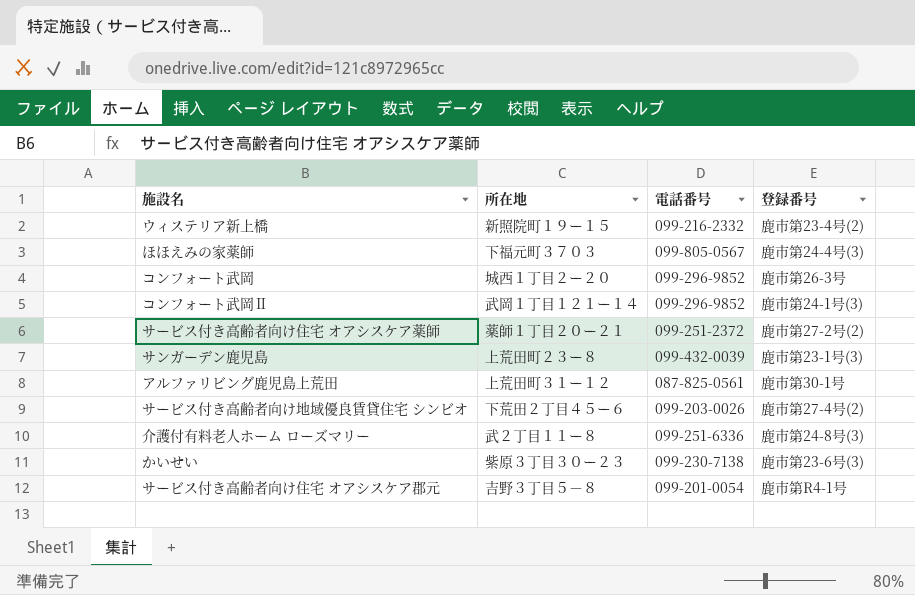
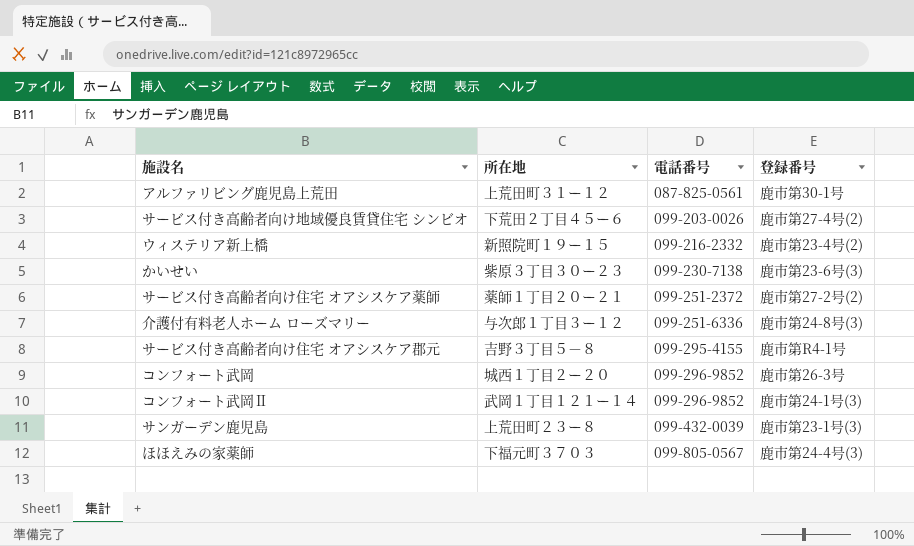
row order: none -> 電話番号 ascending
介護付有料老人ホーム ローズマリー | 所在地: 武２丁目１１ー８ -> 与次郎１丁目３ー１２
サービス付き高齢者向け住宅 オアシスケア郡元 | 電話番号: 099-201-0054 -> 099-295-4155

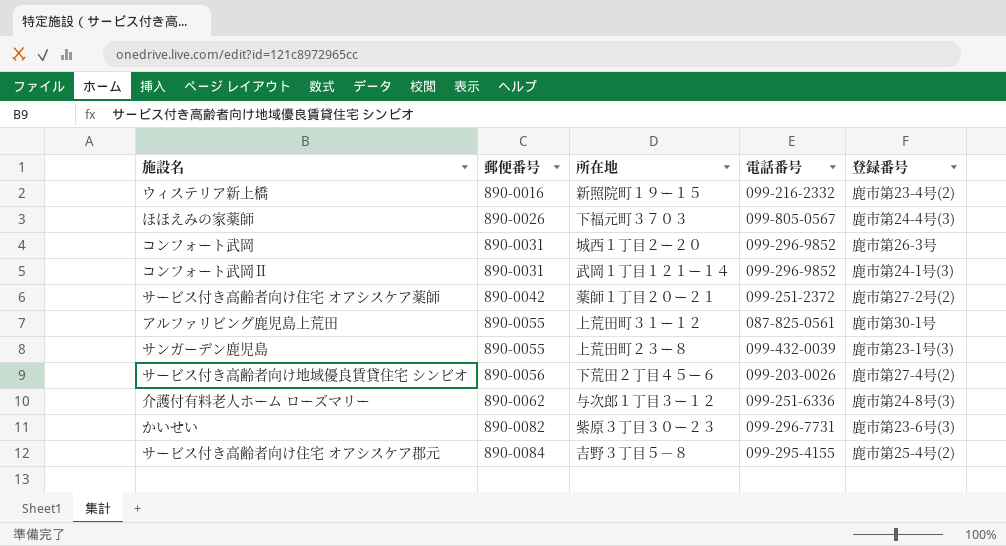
row order: 電話番号 ascending -> 郵便番号 ascending
column 郵便番号 | position: none -> 2
かいせい | 電話番号: 099-230-7138 -> 099-296-7731
サービス付き高齢者向け住宅 オアシスケア郡元 | 登録番号: 鹿市第R4-1号 -> 鹿市第25-4号(2)

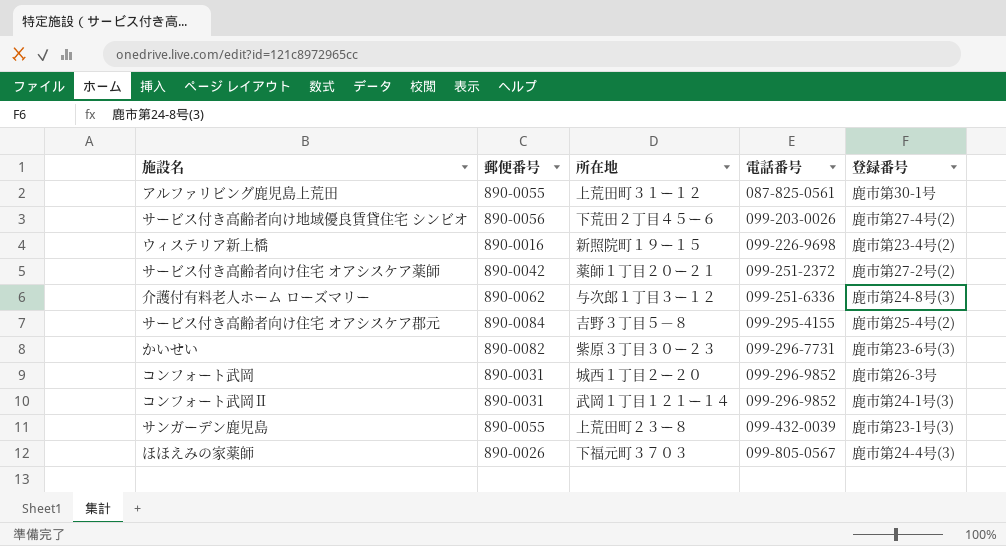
row order: 郵便番号 ascending -> 電話番号 ascending
ウィステリア新上橋 | 電話番号: 099-216-2332 -> 099-226-9698

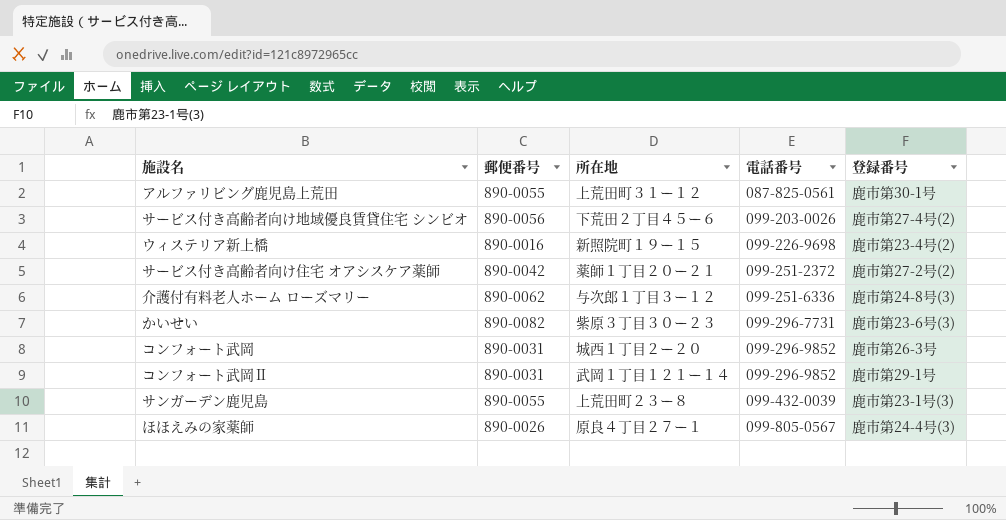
row サービス付き高齢者向け住宅 オアシスケア郡元: 890-0084 | 吉野３丁目５－８ | 099-295-4155 | 鹿市第25-4号(2) -> none
コンフォート武岡Ⅱ | 登録番号: 鹿市第24-1号(3) -> 鹿市第29-1号
ほほえみの家薬師 | 所在地: 下福元町３７０３ -> 原良４丁目２７ー１

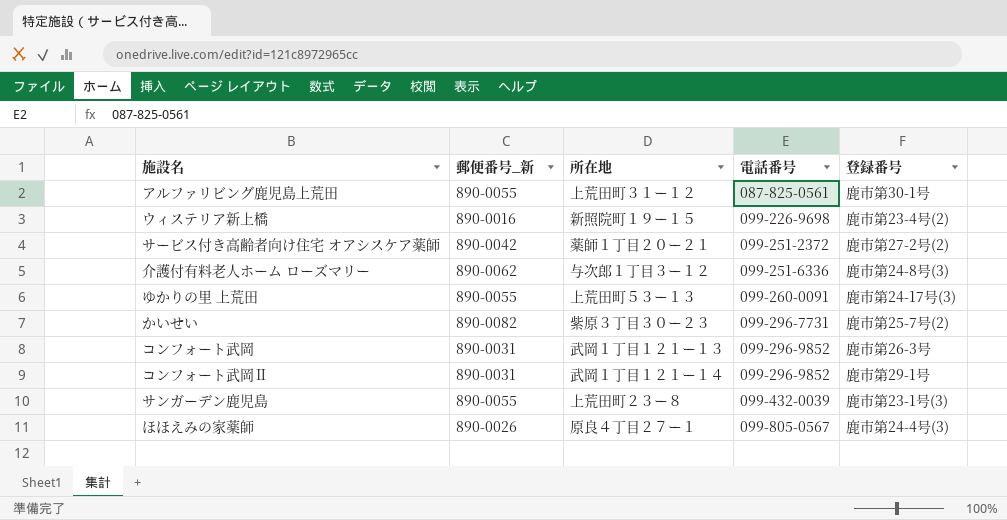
column name: 郵便番号 -> 郵便番号_新
row サービス付き高齢者向け地域優良賃貸住宅 シンビオ: 890-0056 | 下荒田２丁目４５ー６ | 099-203-0026 | 鹿市第27-4号(2) -> none
row ゆかりの里 上荒田: none -> 890-0055 | 上荒田町５３ー１３ | 099-260-0091 | 鹿市第24-17号(3)
かいせい | 登録番号: 鹿市第23-6号(3) -> 鹿市第25-7号(2)
コンフォート武岡 | 所在地: 城西１丁目２ー２０ -> 武岡１丁目１２１ー１３

